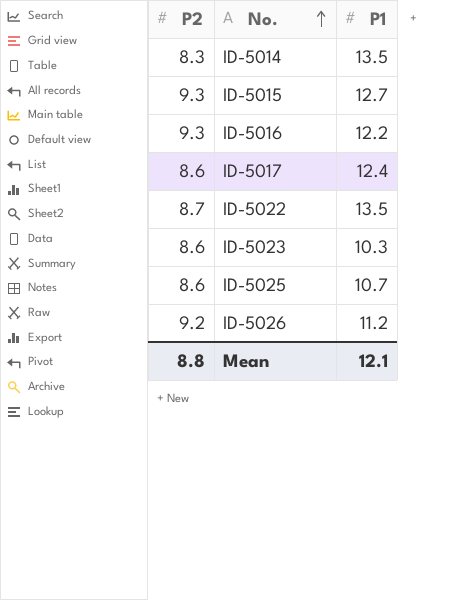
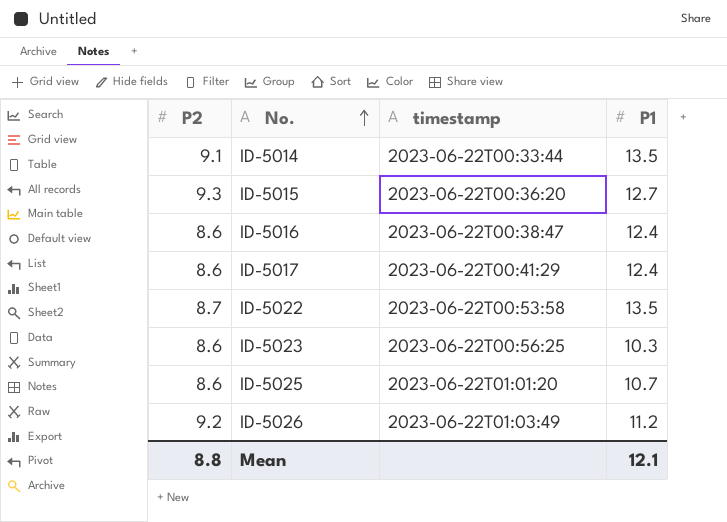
column timestamp | position: none -> 3
ID-5014 | P2: 8.3 -> 9.1
ID-5016 | P2: 9.3 -> 8.6
ID-5016 | P1: 12.2 -> 12.4

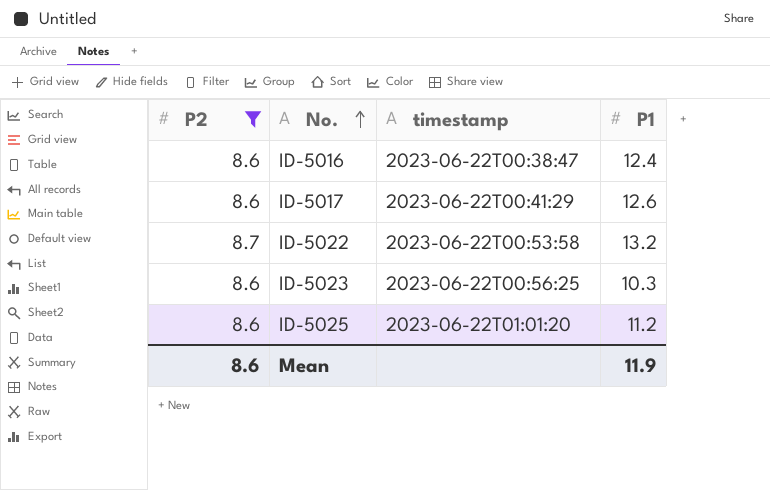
filter: none -> P2 <= 8.7
ID-5017 | P1: 12.4 -> 12.6
ID-5022 | P1: 13.5 -> 13.2
ID-5025 | P1: 10.7 -> 11.2
Mean | P2: 8.8 -> 8.6
Mean | P1: 12.1 -> 11.9

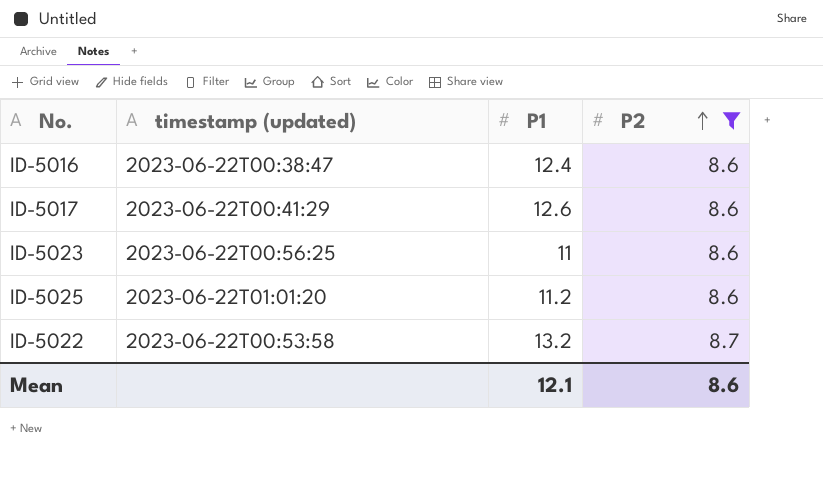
row order: No. ascending -> P2 ascending
column name: timestamp -> timestamp (updated)
column P2 | position: 1 -> 4
ID-5023 | P1: 10.3 -> 11
Mean | P1: 11.9 -> 12.1

